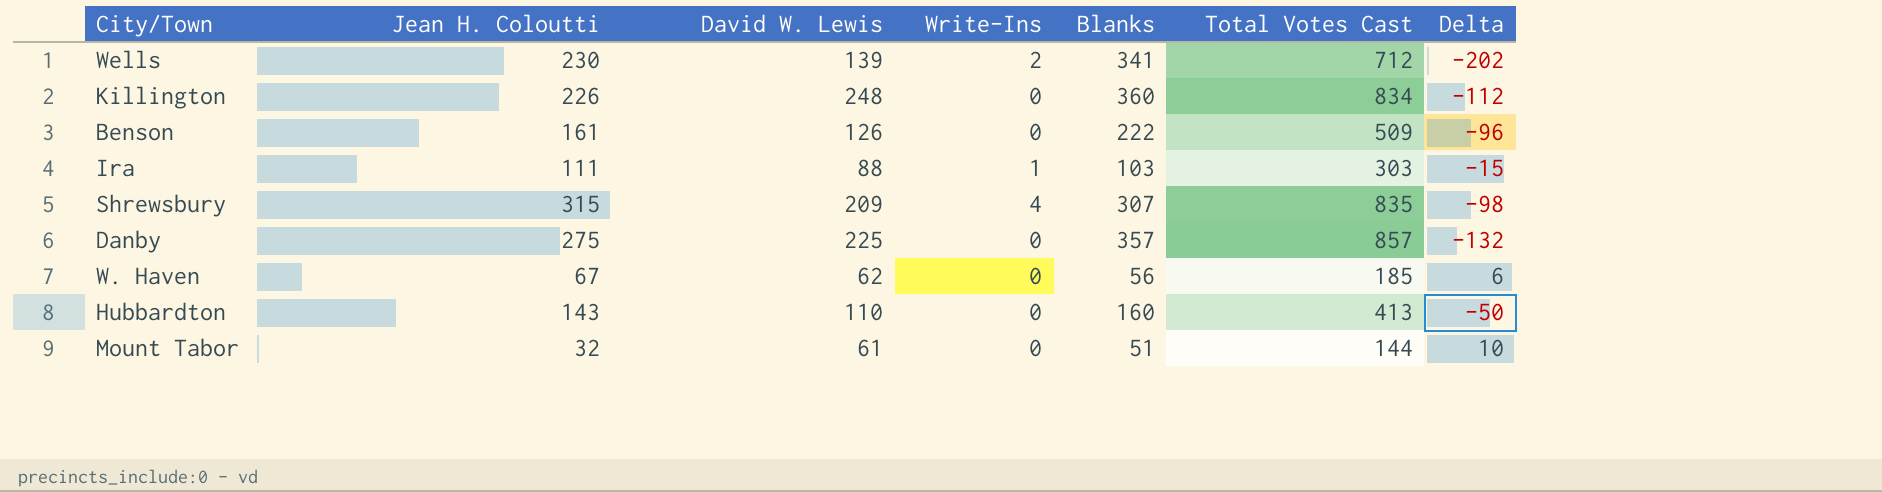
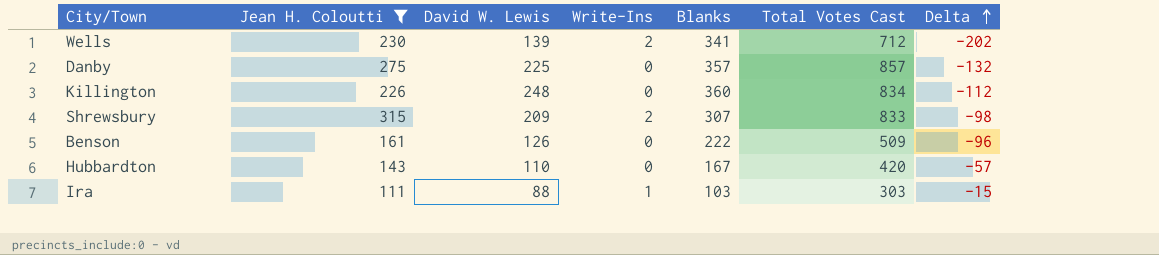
filter: none -> Jean H. Coloutti >= 111
row order: none -> Delta ascending
Shrewsbury | Write-Ins: 4 -> 2
Shrewsbury | Total Votes Cast: 835 -> 833
Hubbardton | Blanks: 160 -> 167
Hubbardton | Total Votes Cast: 413 -> 420
Hubbardton | Delta: -50 -> -57

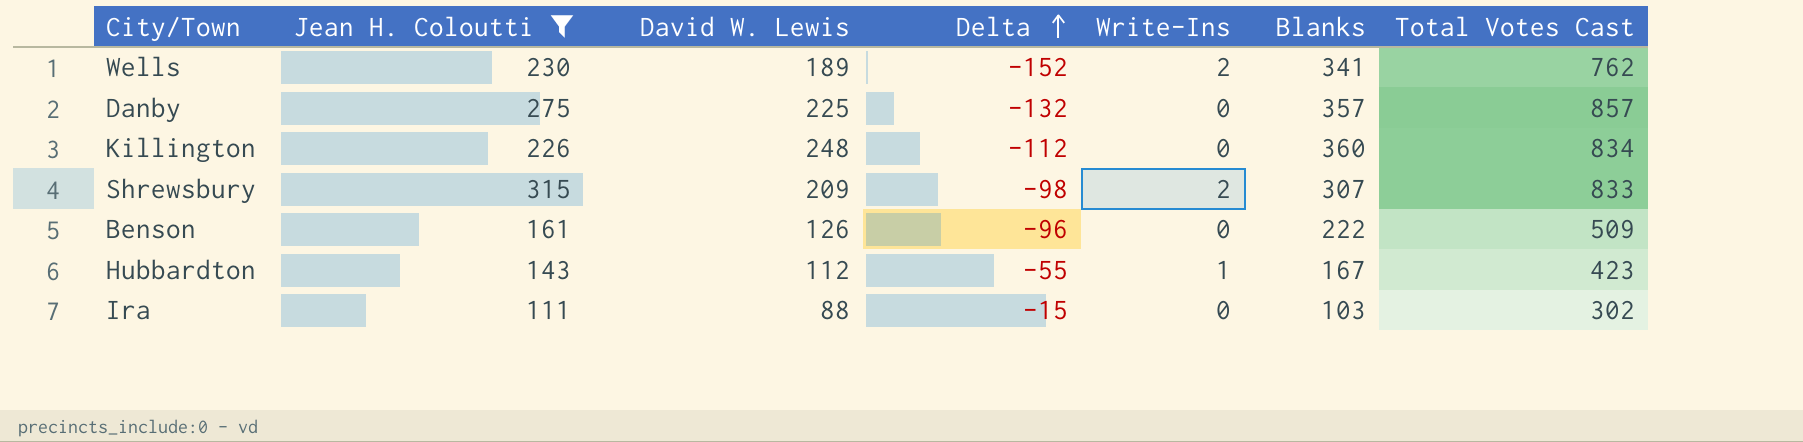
column Delta | position: 7 -> 4
Wells | David W. Lewis: 139 -> 189
Wells | Delta: -202 -> -152
Wells | Total Votes Cast: 712 -> 762
Hubbardton | David W. Lewis: 110 -> 112
Hubbardton | Delta: -57 -> -55
Hubbardton | Write-Ins: 0 -> 1
Hubbardton | Total Votes Cast: 420 -> 423
Ira | Write-Ins: 1 -> 0
Ira | Total Votes Cast: 303 -> 302

